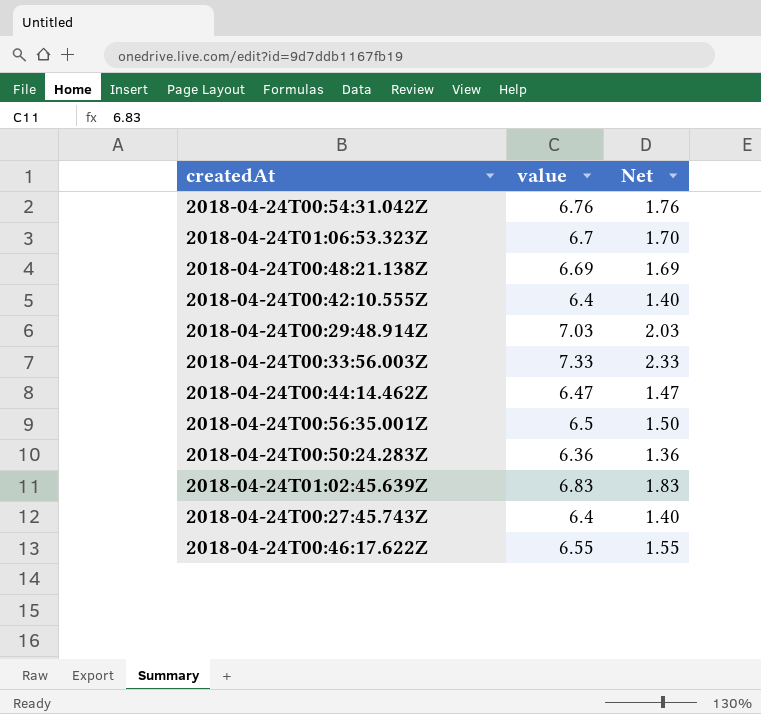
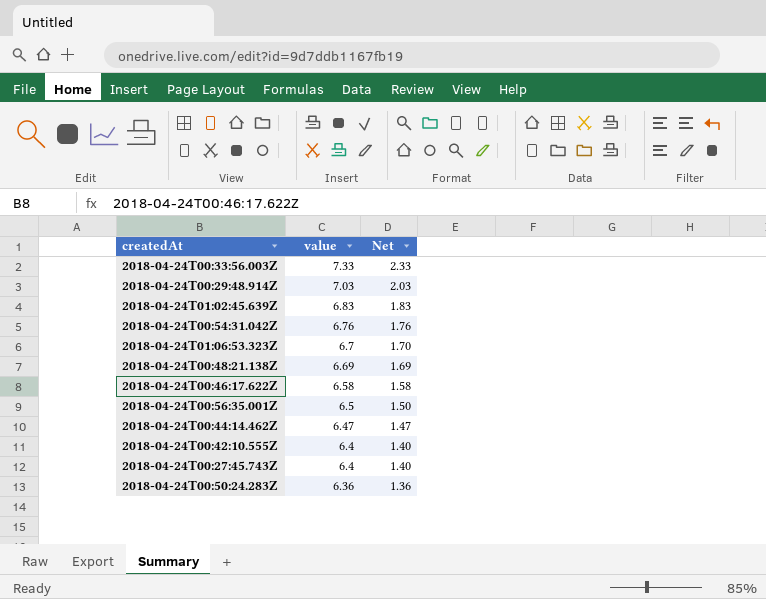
row order: none -> value descending
2018-04-24T00:46:17.622Z | value: 6.55 -> 6.58
2018-04-24T00:46:17.622Z | Net: 1.55 -> 1.58

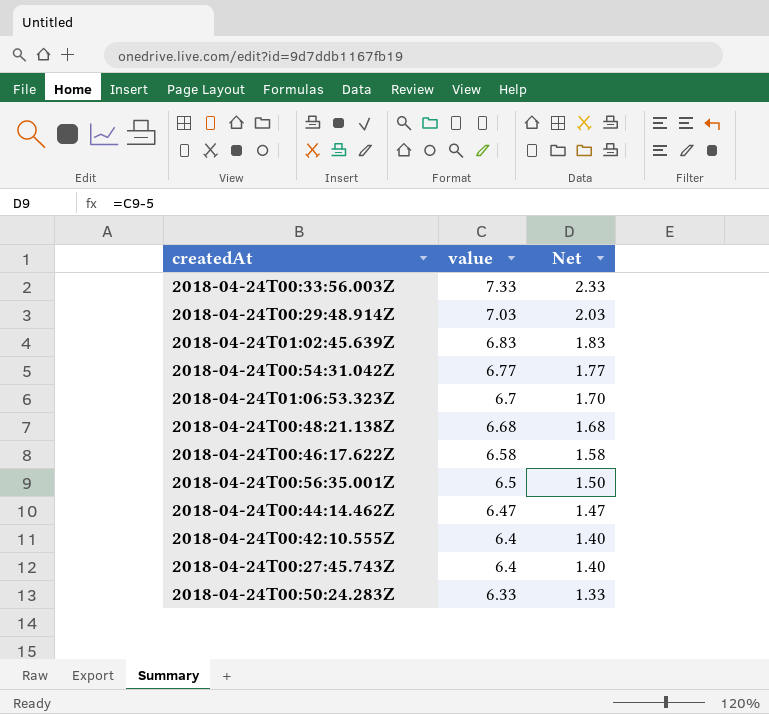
2018-04-24T00:54:31.042Z | value: 6.76 -> 6.77
2018-04-24T00:54:31.042Z | Net: 1.76 -> 1.77
2018-04-24T00:48:21.138Z | value: 6.69 -> 6.68
2018-04-24T00:48:21.138Z | Net: 1.69 -> 1.68
2018-04-24T00:50:24.283Z | value: 6.36 -> 6.33
2018-04-24T00:50:24.283Z | Net: 1.36 -> 1.33

